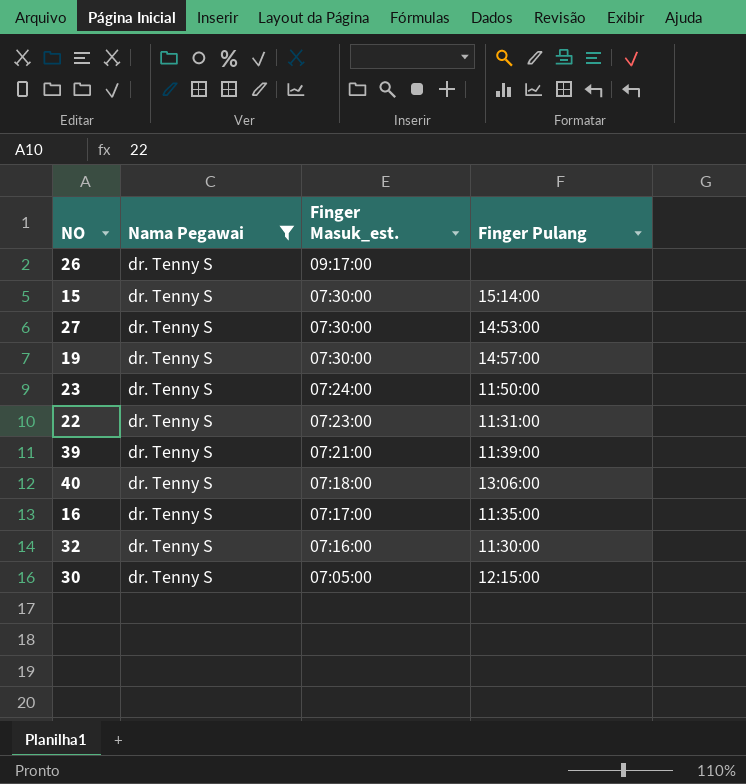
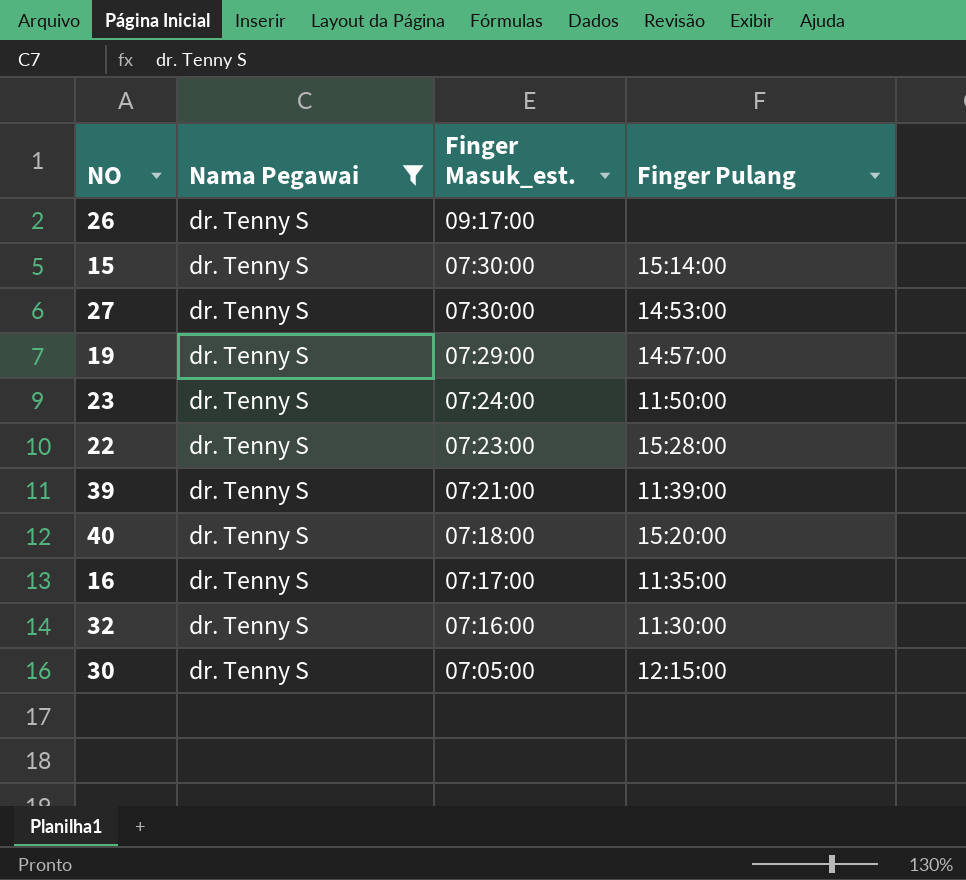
19 | Finger Masuk_est.: 07:30:00 -> 07:29:00
22 | Finger Pulang: 11:31:00 -> 15:28:00
40 | Finger Pulang: 13:06:00 -> 15:20:00

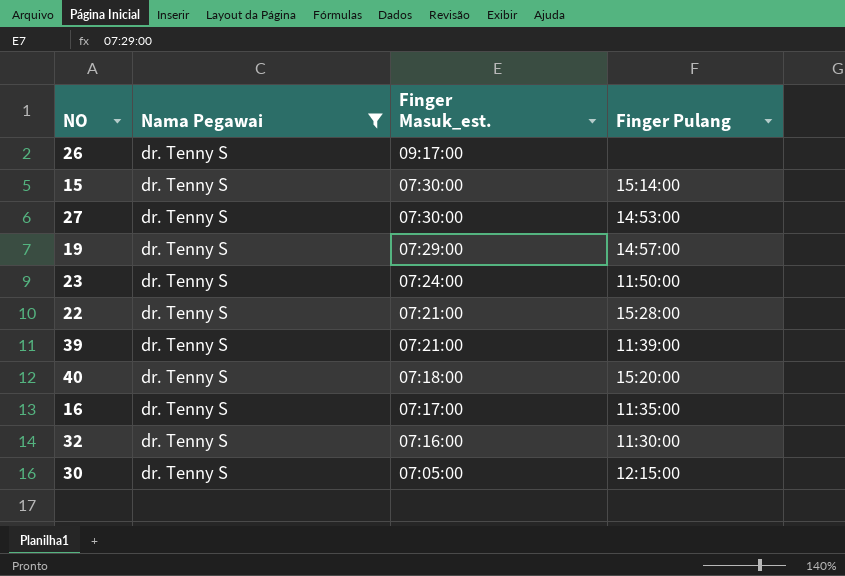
22 | Finger Masuk_est.: 07:23:00 -> 07:21:00

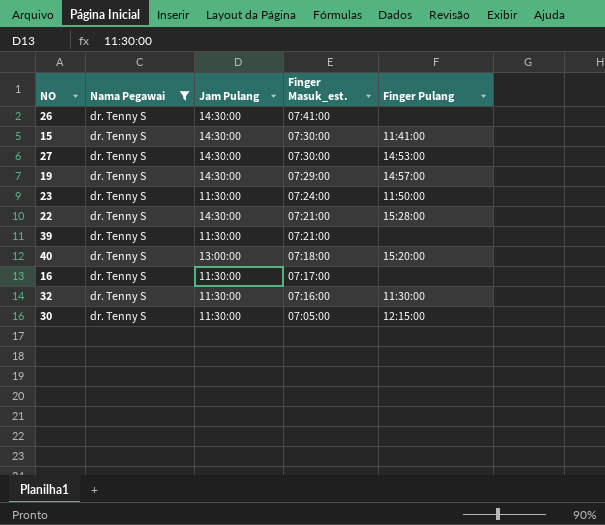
column Jam Pulang | position: none -> 3
26 | Finger Masuk_est.: 09:17:00 -> 07:41:00
15 | Finger Pulang: 15:14:00 -> 11:41:00
39 | Finger Pulang: 11:39:00 -> none
16 | Finger Pulang: 11:35:00 -> none

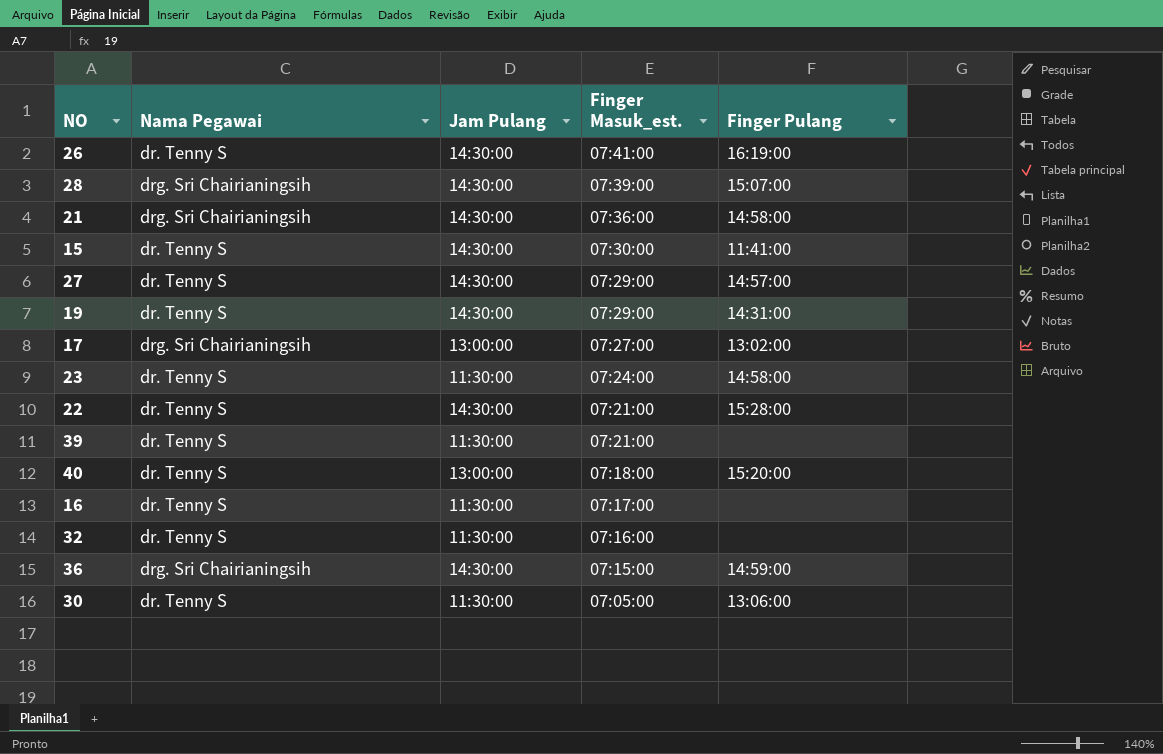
filter: Nama Pegawai = dr. Tenny S -> none
26 | Finger Pulang: none -> 16:19:00
27 | Finger Masuk_est.: 07:30:00 -> 07:29:00
27 | Finger Pulang: 14:53:00 -> 14:57:00
19 | Finger Pulang: 14:57:00 -> 14:31:00
23 | Finger Pulang: 11:50:00 -> 14:58:00
32 | Finger Pulang: 11:30:00 -> none
30 | Finger Pulang: 12:15:00 -> 13:06:00

